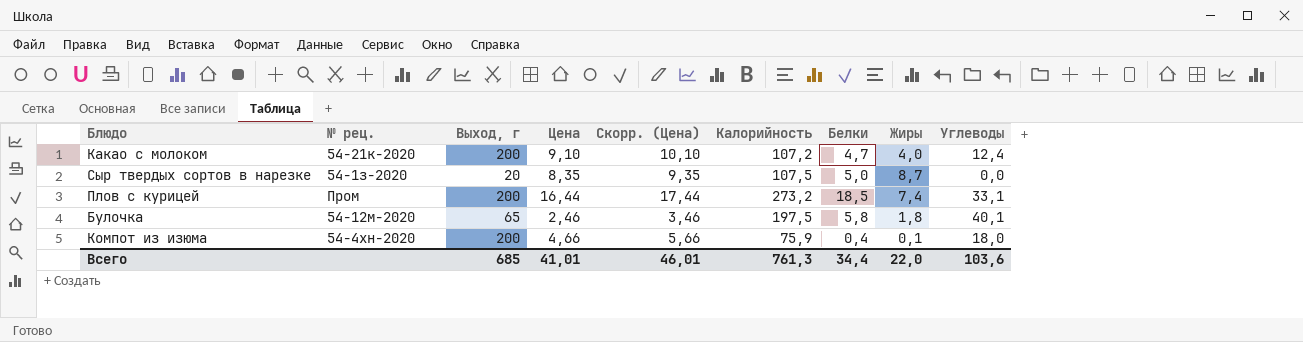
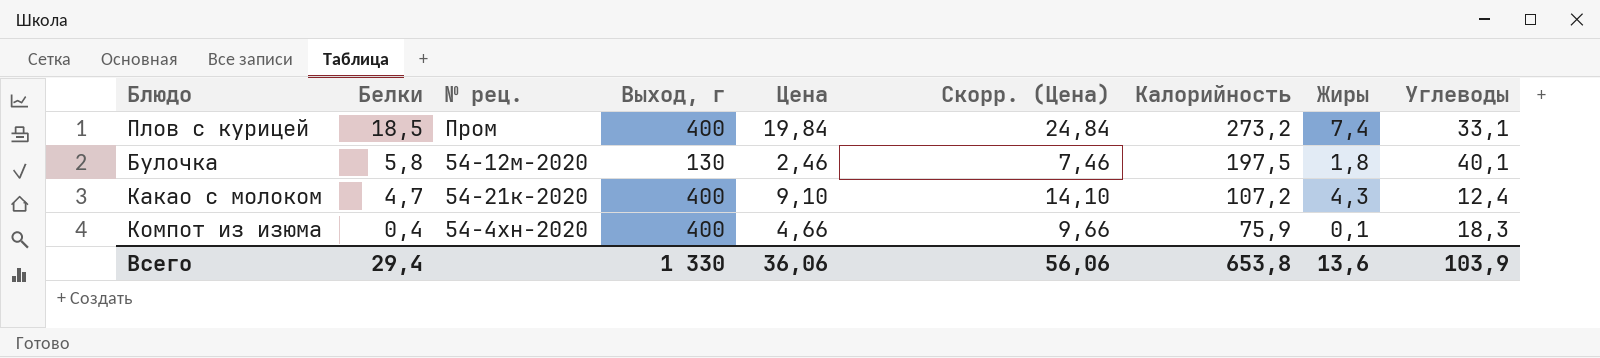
row order: none -> Белки descending
column Белки | position: 7 -> 2
column Скорр. (Цена) | formula: [Цена] + 1 -> [Цена] + 5
row Сыр твердых сортов в нарезке: 54-1з-2020 | 20 | 8,35 | 9,35 | 107,5 | 5,0 | 8,7 | 0,0 -> none
Плов с курицей | Выход, г: 200 -> 400
Плов с курицей | Цена: 16,44 -> 19,84
Булочка | Выход, г: 65 -> 130
Какао с молоком | Выход, г: 200 -> 400
Какао с молоком | Жиры: 4,0 -> 4,3
Компот из изюма | Выход, г: 200 -> 400
Компот из изюма | Углеводы: 18,0 -> 18,3
Всего | Белки: 34,4 -> 29,4
Всего | Выход, г: 685 -> 1 330
Всего | Цена: 41,01 -> 36,06
Всего | Скорр. (Цена): 46,01 -> 56,06
Всего | Калорийность: 761,3 -> 653,8
Всего | Жиры: 22,0 -> 13,6
Всего | Углеводы: 103,6 -> 103,9

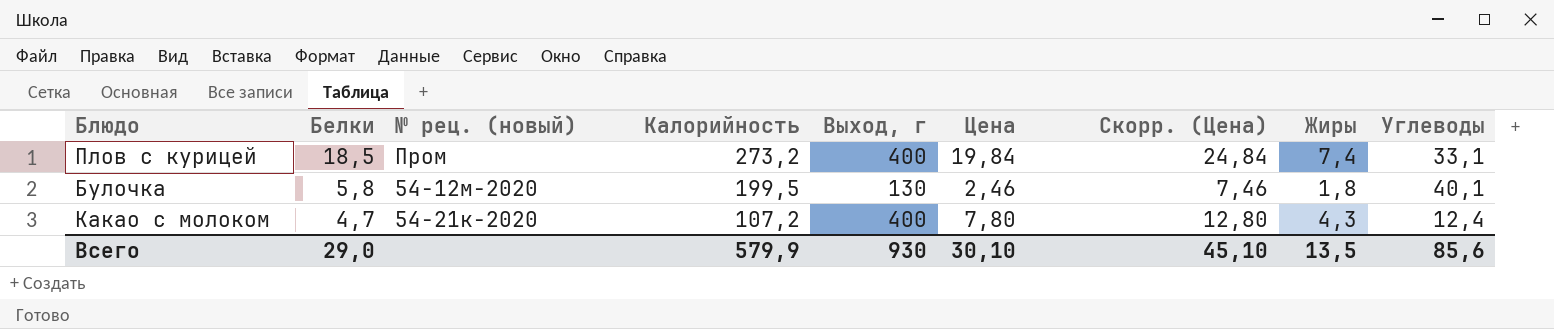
column name: № рец. -> № рец. (новый)
column Калорийность | position: 7 -> 4
row Компот из изюма: 0,4 | 54-4хн-2020 | 400 | 4,66 | 9,66 | 75,9 | 0,1 | 18,3 -> none
Булочка | Калорийность: 197,5 -> 199,5
Какао с молоком | Цена: 9,10 -> 7,80
Какао с молоком | Скорр. (Цена): 14,10 -> 12,80
Всего | Белки: 29,4 -> 29,0
Всего | Калорийность: 653,8 -> 579,9
Всего | Выход, г: 1 330 -> 930
Всего | Цена: 36,06 -> 30,10
Всего | Скорр. (Цена): 56,06 -> 45,10
Всего | Жиры: 13,6 -> 13,5
Всего | Углеводы: 103,9 -> 85,6

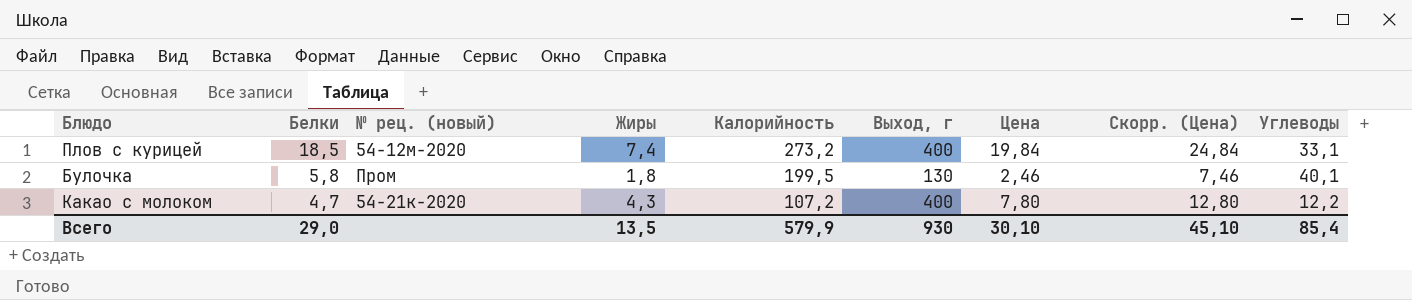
column Жиры | position: 8 -> 4
Плов с курицей | № рец. (новый): Пром -> 54-12м-2020
Булочка | № рец. (новый): 54-12м-2020 -> Пром
Какао с молоком | Углеводы: 12,4 -> 12,2
Всего | Углеводы: 85,6 -> 85,4

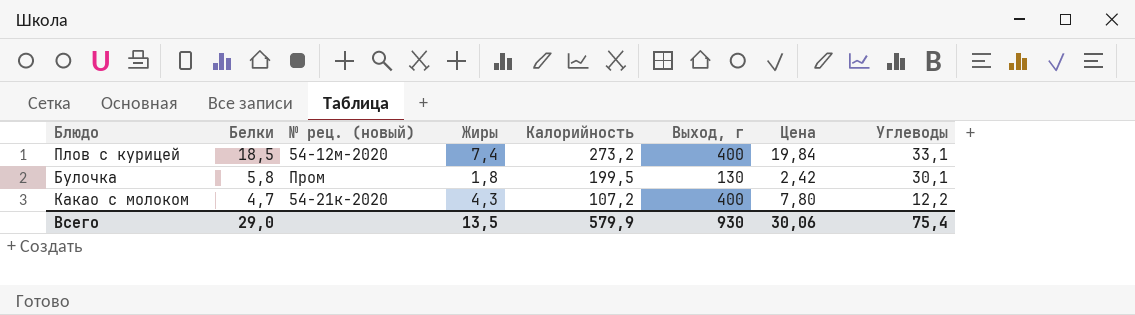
column Скорр. (Цена) | formula: [Цена] + 5 -> none
Булочка | Цена: 2,46 -> 2,42
Булочка | Углеводы: 40,1 -> 30,1
Всего | Цена: 30,10 -> 30,06
Всего | Углеводы: 85,4 -> 75,4

